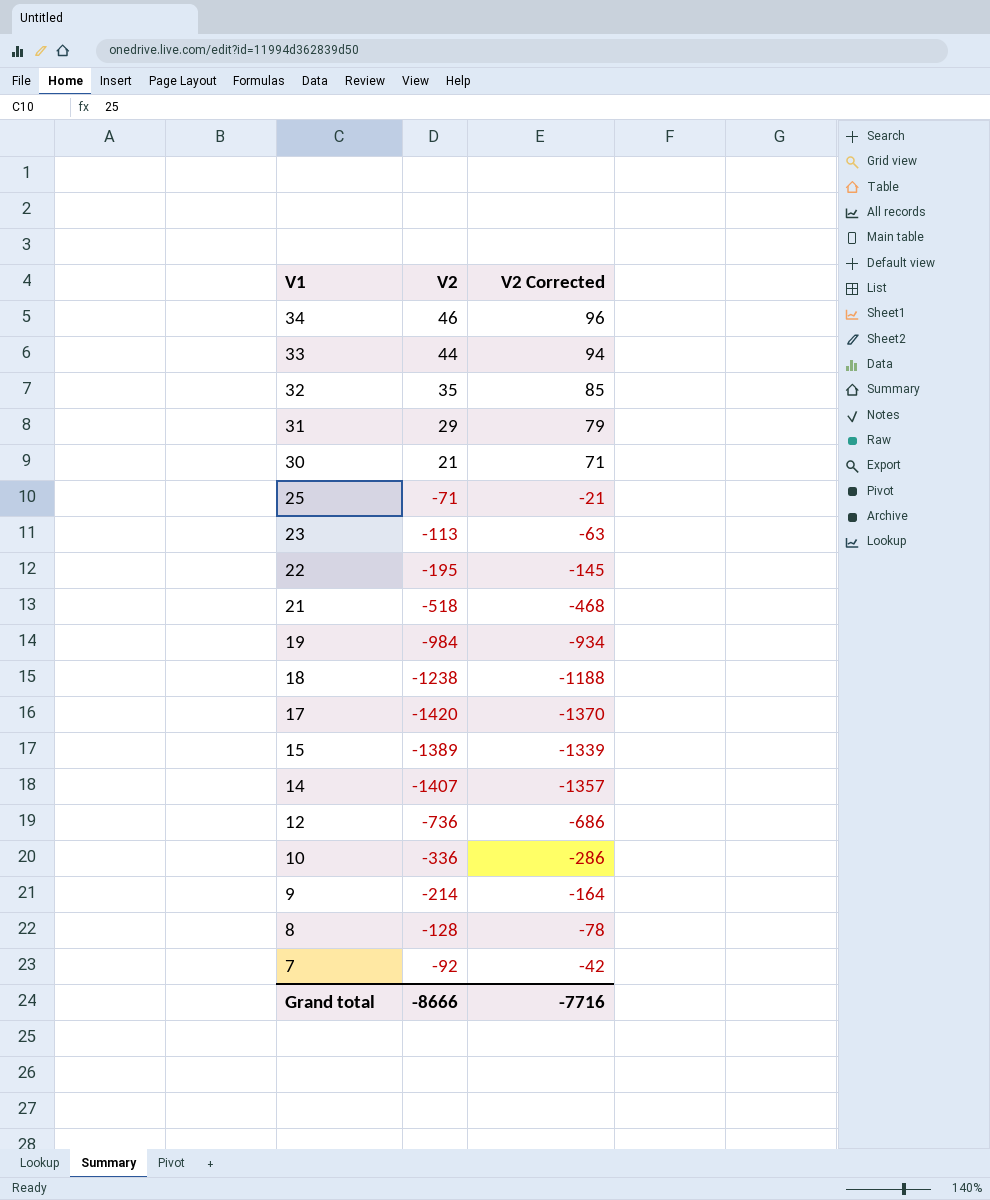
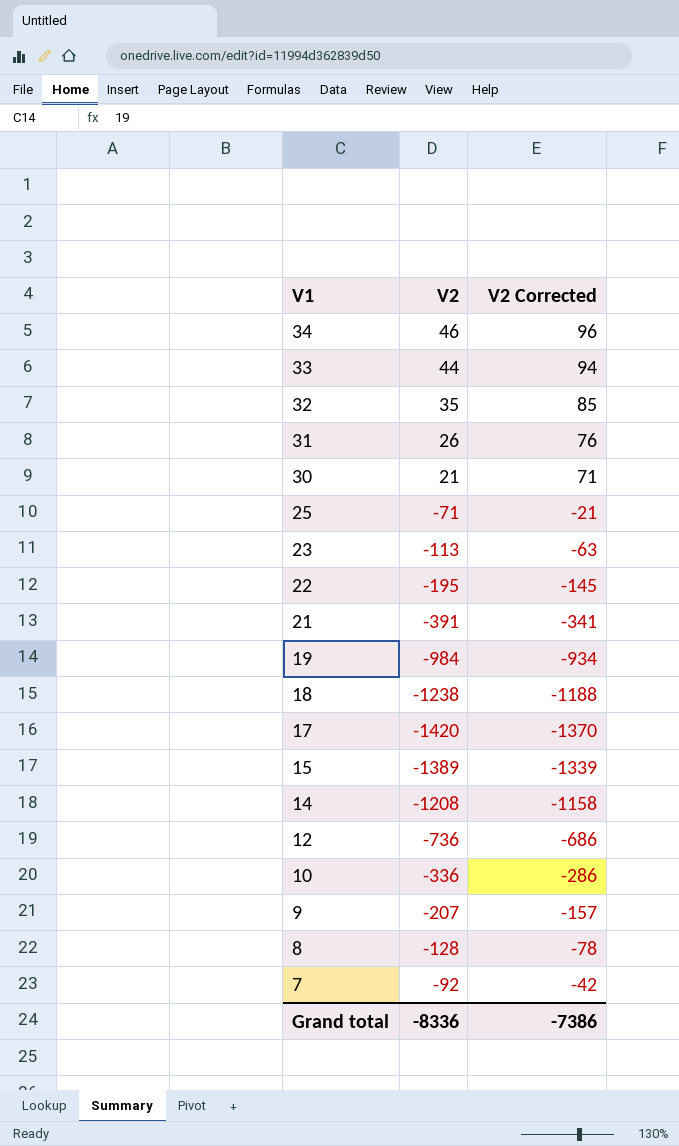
31 | V2: 29 -> 26
31 | V2 Corrected: 79 -> 76
21 | V2: -518 -> -391
21 | V2 Corrected: -468 -> -341
14 | V2: -1407 -> -1208
14 | V2 Corrected: -1357 -> -1158
9 | V2: -214 -> -207
9 | V2 Corrected: -164 -> -157
Grand total | V2: -8666 -> -8336
Grand total | V2 Corrected: -7716 -> -7386

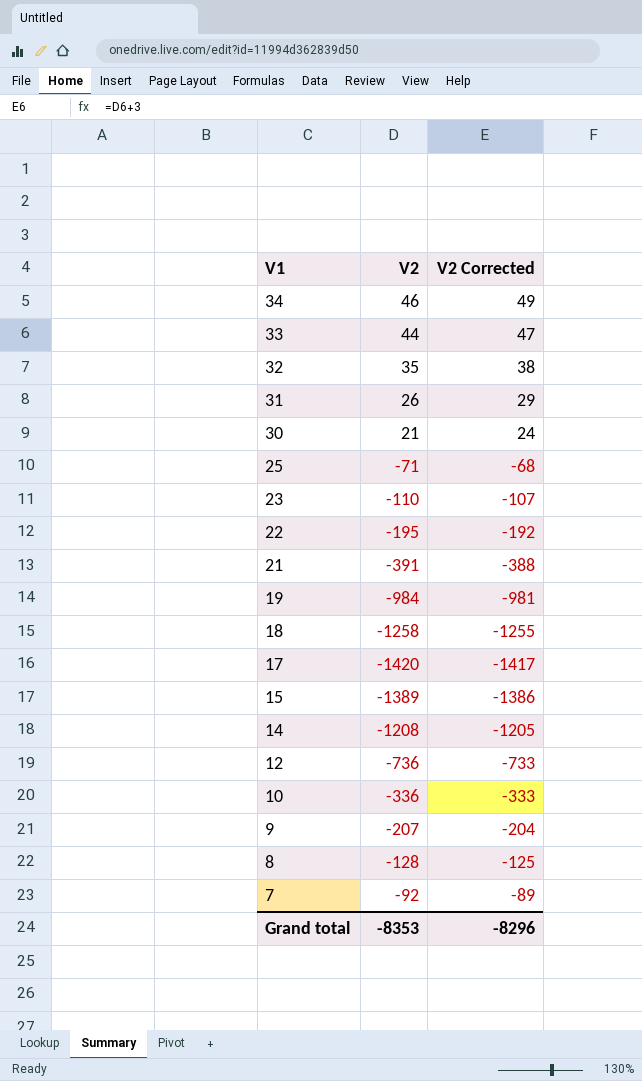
column V2 Corrected | formula: [V2] + 50 -> [V2] + 3
23 | V2: -113 -> -110
18 | V2: -1238 -> -1258
Grand total | V2: -8336 -> -8353
Grand total | V2 Corrected: -7386 -> -8296

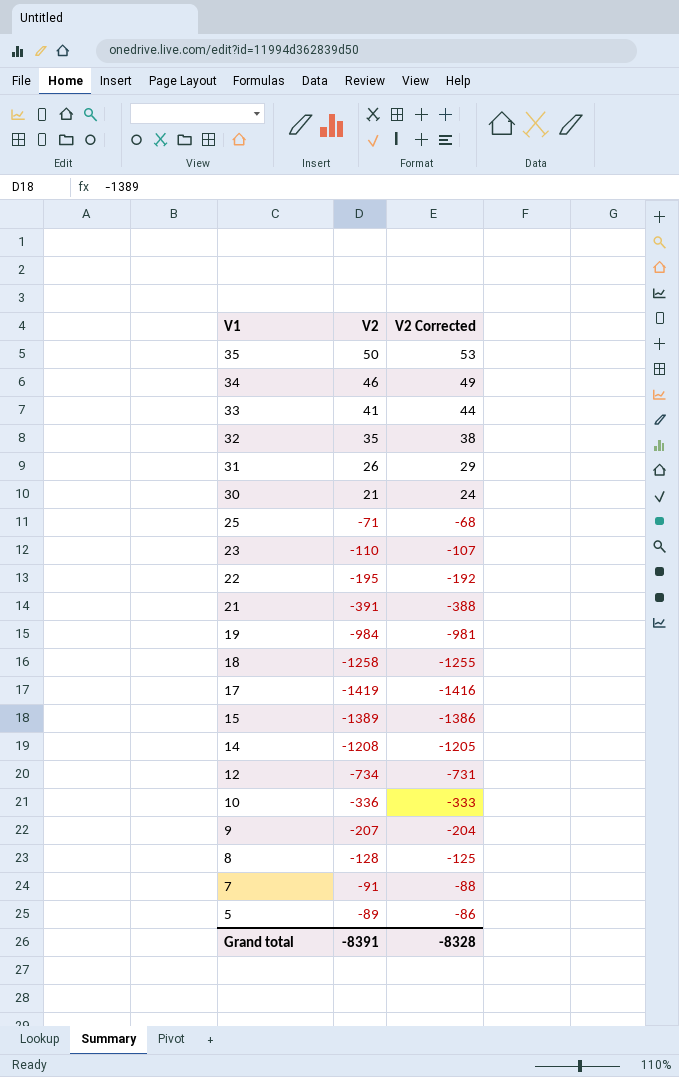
row 35: none -> 50 | 53
33 | V2: 44 -> 41
33 | V2 Corrected: 47 -> 44
17 | V2: -1420 -> -1419
17 | V2 Corrected: -1417 -> -1416
12 | V2: -736 -> -734
12 | V2 Corrected: -733 -> -731
7 | V2: -92 -> -91
7 | V2 Corrected: -89 -> -88
row 5: none -> -89 | -86
Grand total | V2: -8353 -> -8391
Grand total | V2 Corrected: -8296 -> -8328

